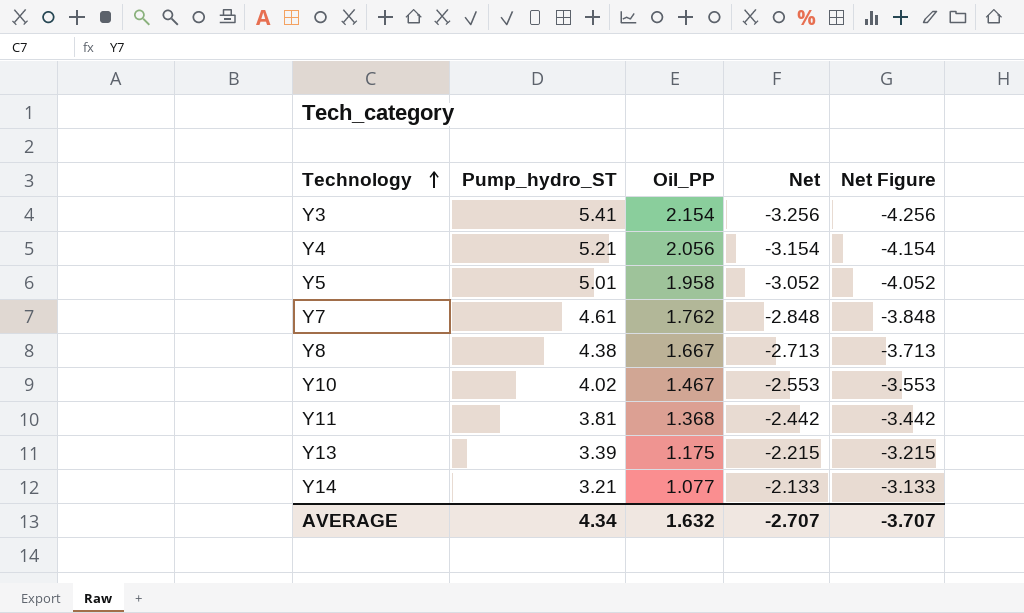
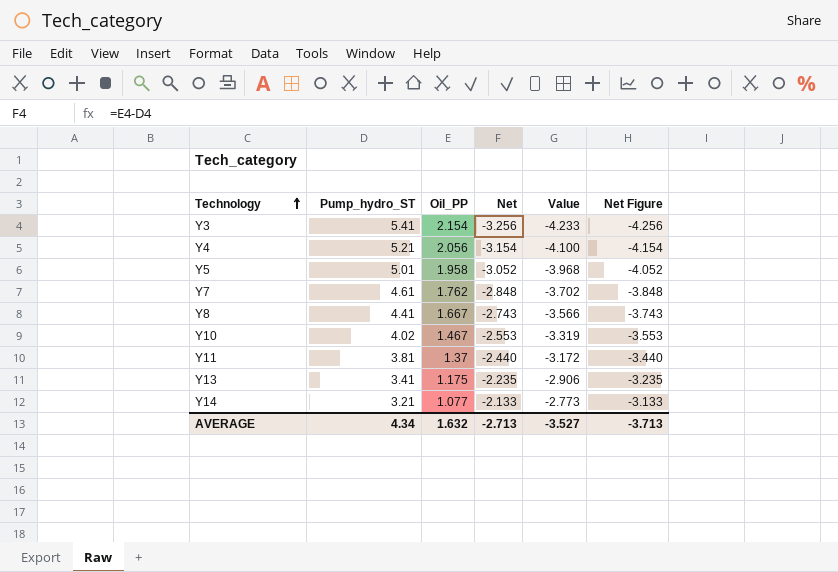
column Value | formula: none -> [Net] * 1.3
Y8 | Pump_hydro_ST: 4.38 -> 4.41
Y8 | Net: -2.713 -> -2.743
Y8 | Net Figure: -3.713 -> -3.743
Y11 | Oil_PP: 1.368 -> 1.37
Y11 | Net: -2.442 -> -2.440
Y11 | Net Figure: -3.442 -> -3.440
Y13 | Pump_hydro_ST: 3.39 -> 3.41
Y13 | Net: -2.215 -> -2.235
Y13 | Net Figure: -3.215 -> -3.235
AVERAGE | Net: -2.707 -> -2.713
AVERAGE | Net Figure: -3.707 -> -3.713

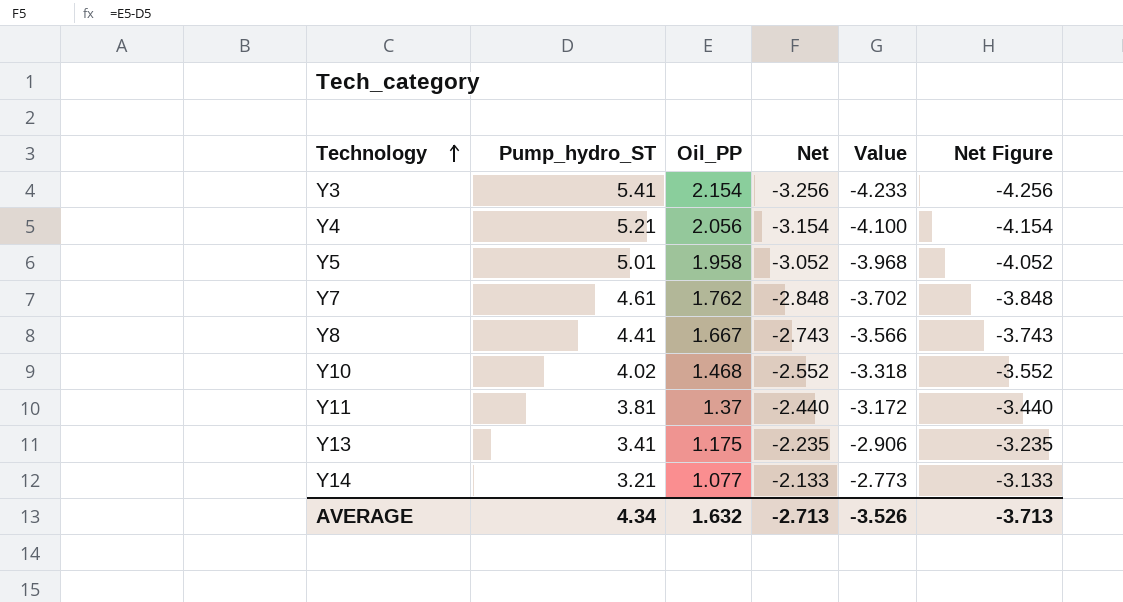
Y10 | Oil_PP: 1.467 -> 1.468
Y10 | Net: -2.553 -> -2.552
Y10 | Value: -3.319 -> -3.318
Y10 | Net Figure: -3.553 -> -3.552
AVERAGE | Value: -3.527 -> -3.526

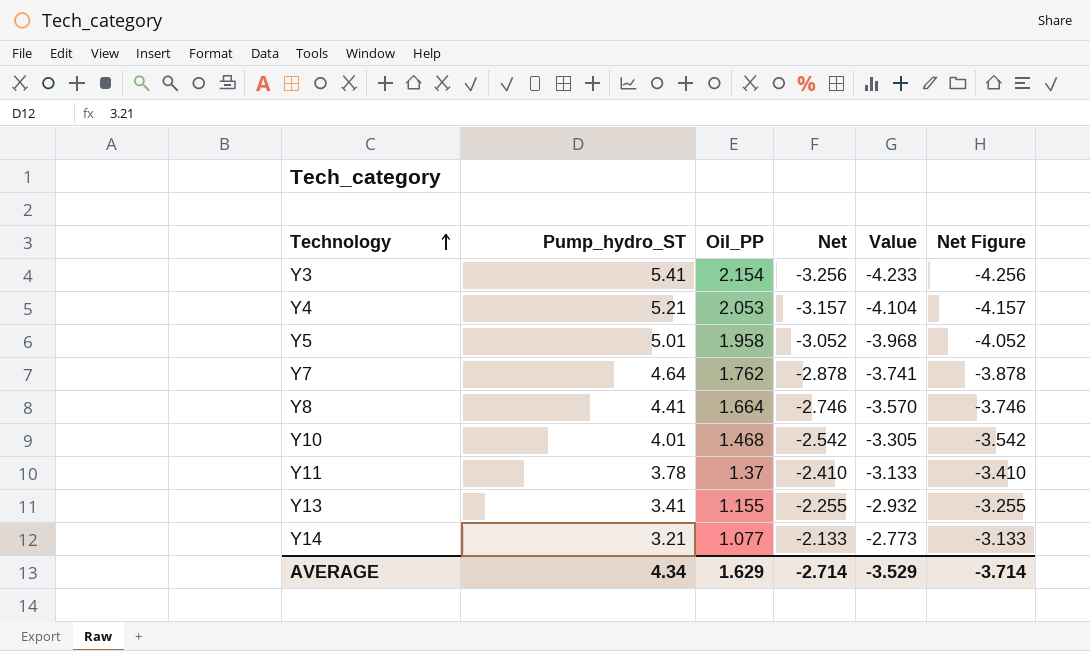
Y4 | Oil_PP: 2.056 -> 2.053
Y4 | Net: -3.154 -> -3.157
Y4 | Value: -4.100 -> -4.104
Y4 | Net Figure: -4.154 -> -4.157
Y7 | Pump_hydro_ST: 4.61 -> 4.64
Y7 | Net: -2.848 -> -2.878
Y7 | Value: -3.702 -> -3.741
Y7 | Net Figure: -3.848 -> -3.878
Y8 | Oil_PP: 1.667 -> 1.664
Y8 | Net: -2.743 -> -2.746
Y8 | Value: -3.566 -> -3.570
Y8 | Net Figure: -3.743 -> -3.746
Y10 | Pump_hydro_ST: 4.02 -> 4.01
Y10 | Net: -2.552 -> -2.542
Y10 | Value: -3.318 -> -3.305
Y10 | Net Figure: -3.552 -> -3.542
Y11 | Pump_hydro_ST: 3.81 -> 3.78
Y11 | Net: -2.440 -> -2.410
Y11 | Value: -3.172 -> -3.133
Y11 | Net Figure: -3.440 -> -3.410
Y13 | Oil_PP: 1.175 -> 1.155
Y13 | Net: -2.235 -> -2.255
Y13 | Value: -2.906 -> -2.932
Y13 | Net Figure: -3.235 -> -3.255
AVERAGE | Oil_PP: 1.632 -> 1.629
AVERAGE | Net: -2.713 -> -2.714
AVERAGE | Value: -3.526 -> -3.529
AVERAGE | Net Figure: -3.713 -> -3.714

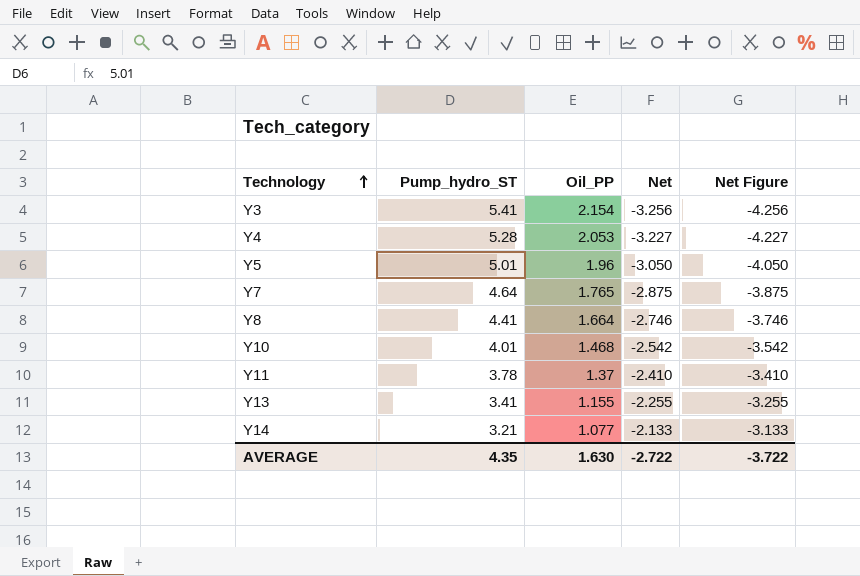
column Value | formula: [Net] * 1.3 -> none
Y4 | Pump_hydro_ST: 5.21 -> 5.28
Y4 | Net: -3.157 -> -3.227
Y4 | Net Figure: -4.157 -> -4.227
Y5 | Oil_PP: 1.958 -> 1.96
Y5 | Net: -3.052 -> -3.050
Y5 | Net Figure: -4.052 -> -4.050
Y7 | Oil_PP: 1.762 -> 1.765
Y7 | Net: -2.878 -> -2.875
Y7 | Net Figure: -3.878 -> -3.875
AVERAGE | Pump_hydro_ST: 4.34 -> 4.35
AVERAGE | Oil_PP: 1.629 -> 1.630
AVERAGE | Net: -2.714 -> -2.722
AVERAGE | Net Figure: -3.714 -> -3.722

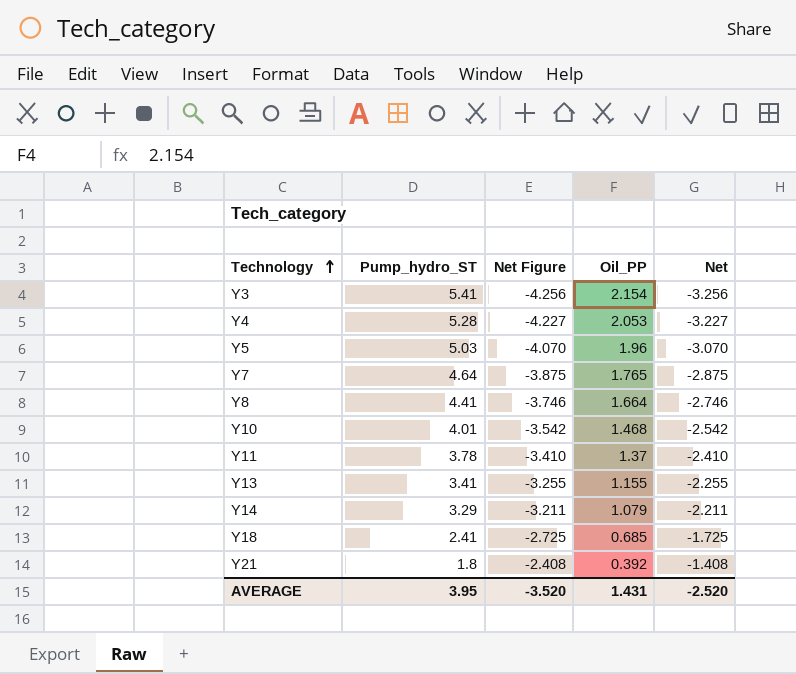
column Net Figure | position: 5 -> 3
Y5 | Pump_hydro_ST: 5.01 -> 5.03
Y5 | Net Figure: -4.050 -> -4.070
Y5 | Net: -3.050 -> -3.070
Y14 | Pump_hydro_ST: 3.21 -> 3.29
Y14 | Net Figure: -3.133 -> -3.211
Y14 | Oil_PP: 1.077 -> 1.079
Y14 | Net: -2.133 -> -2.211
row Y18: none -> 2.41 | -2.725 | 0.685 | -1.725
row Y21: none -> 1.8 | -2.408 | 0.392 | -1.408
AVERAGE | Pump_hydro_ST: 4.35 -> 3.95
AVERAGE | Net Figure: -3.722 -> -3.520
AVERAGE | Oil_PP: 1.630 -> 1.431
AVERAGE | Net: -2.722 -> -2.520

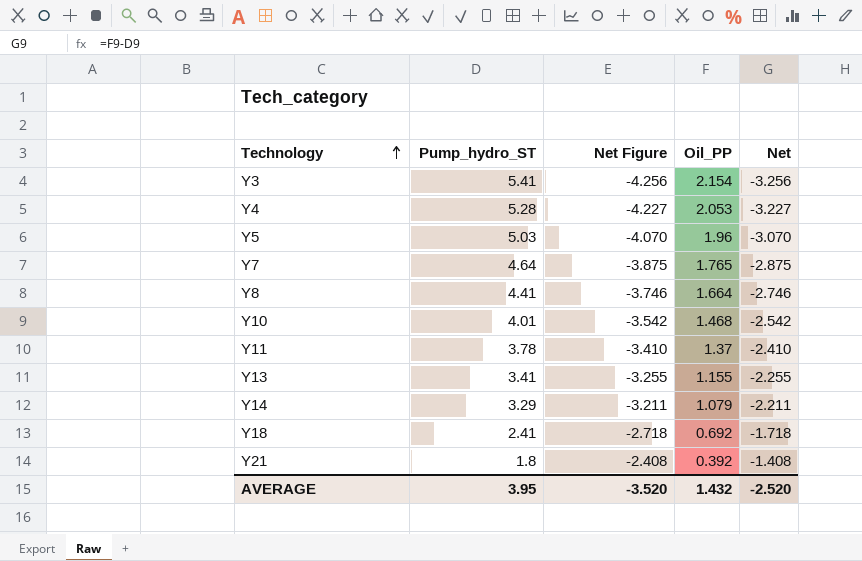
Y18 | Net Figure: -2.725 -> -2.718
Y18 | Oil_PP: 0.685 -> 0.692
Y18 | Net: -1.725 -> -1.718
AVERAGE | Oil_PP: 1.431 -> 1.432

